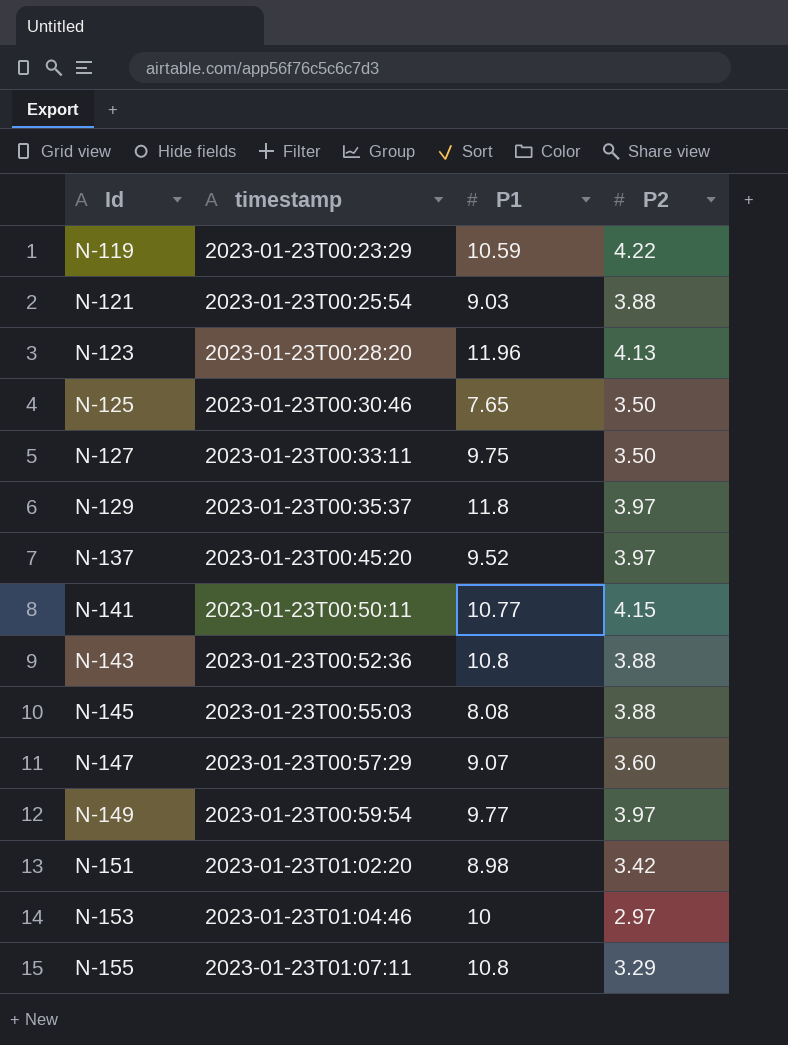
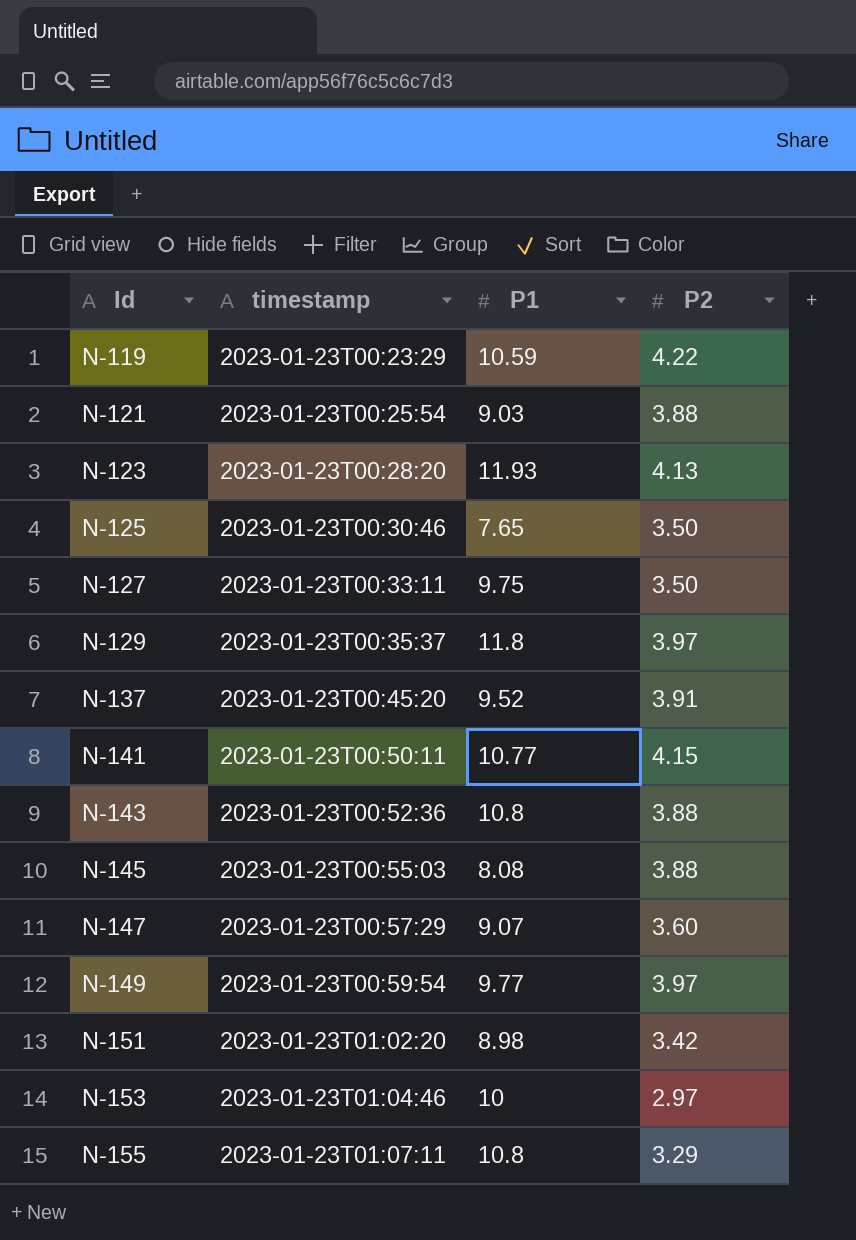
N-123 | P1: 11.96 -> 11.93
N-137 | P2: 3.97 -> 3.91

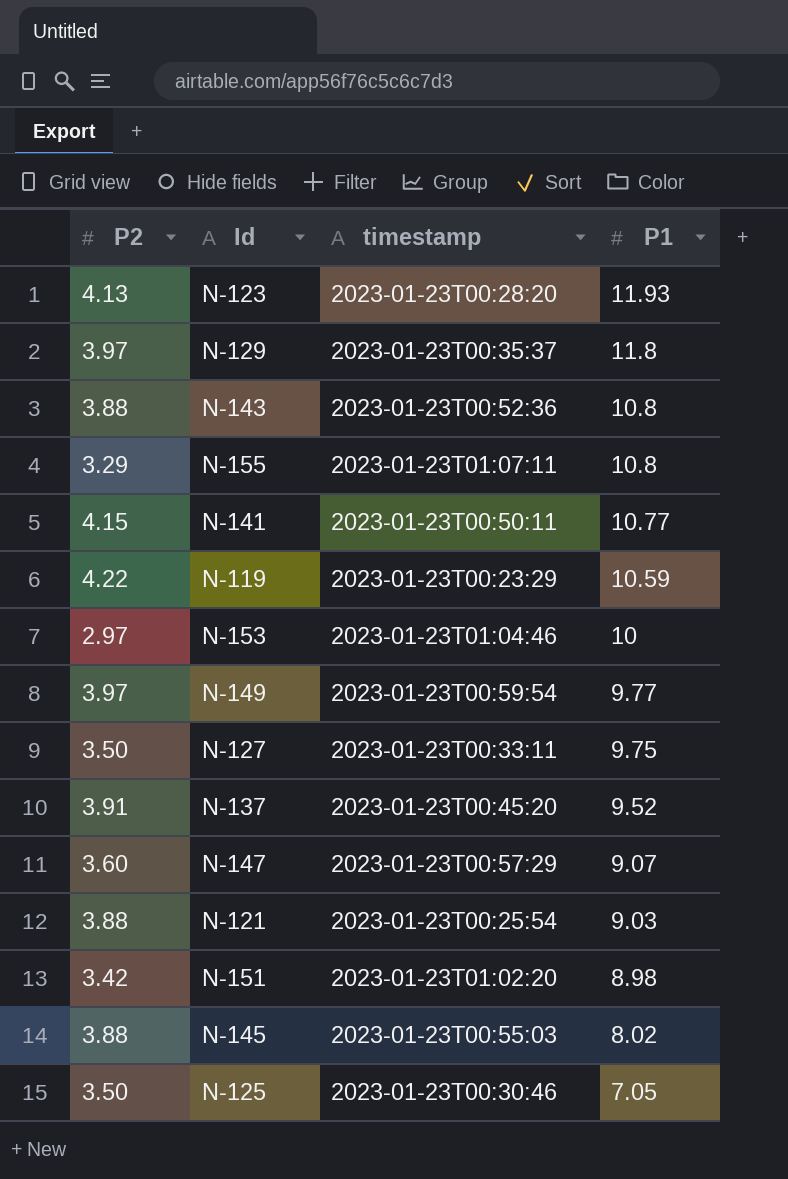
row order: Id ascending -> P1 descending
column P2 | position: 4 -> 1
N-145 | P1: 8.08 -> 8.02
N-125 | P1: 7.65 -> 7.05

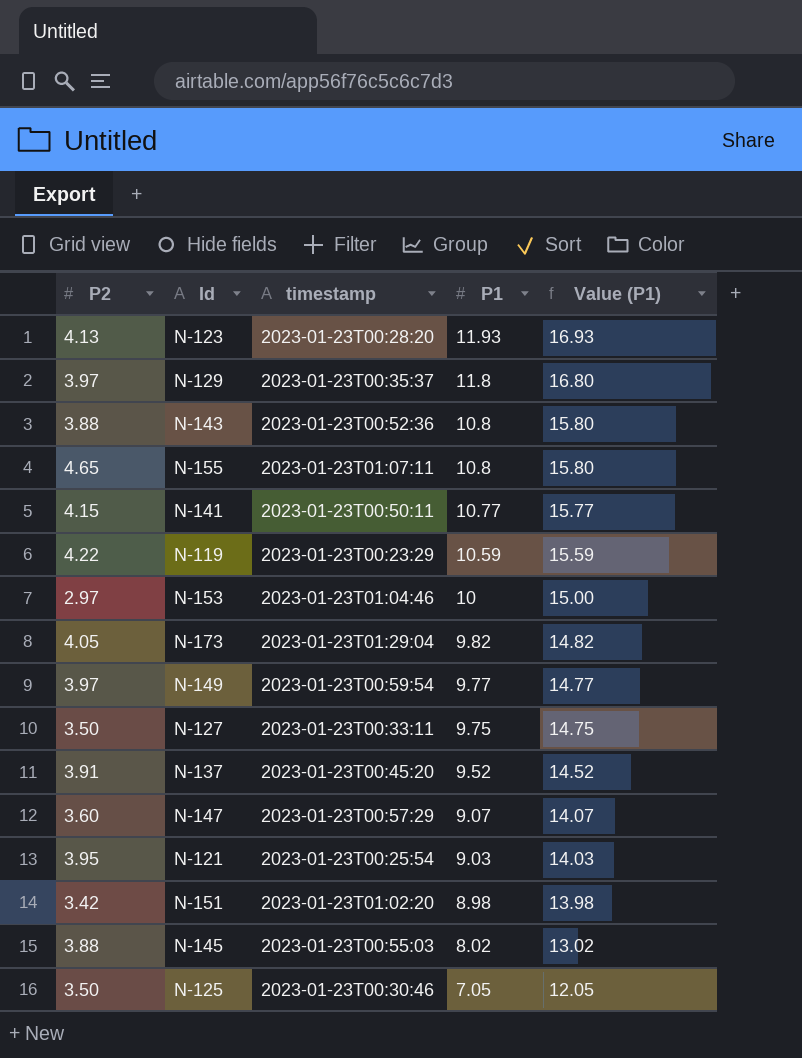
column Value (P1) | formula: none -> [P1] + 5
N-155 | P2: 3.29 -> 4.65
row N-173: none -> 4.05 | 2023-01-23T01:29:04 | 9.82 | 14.82
N-121 | P2: 3.88 -> 3.95

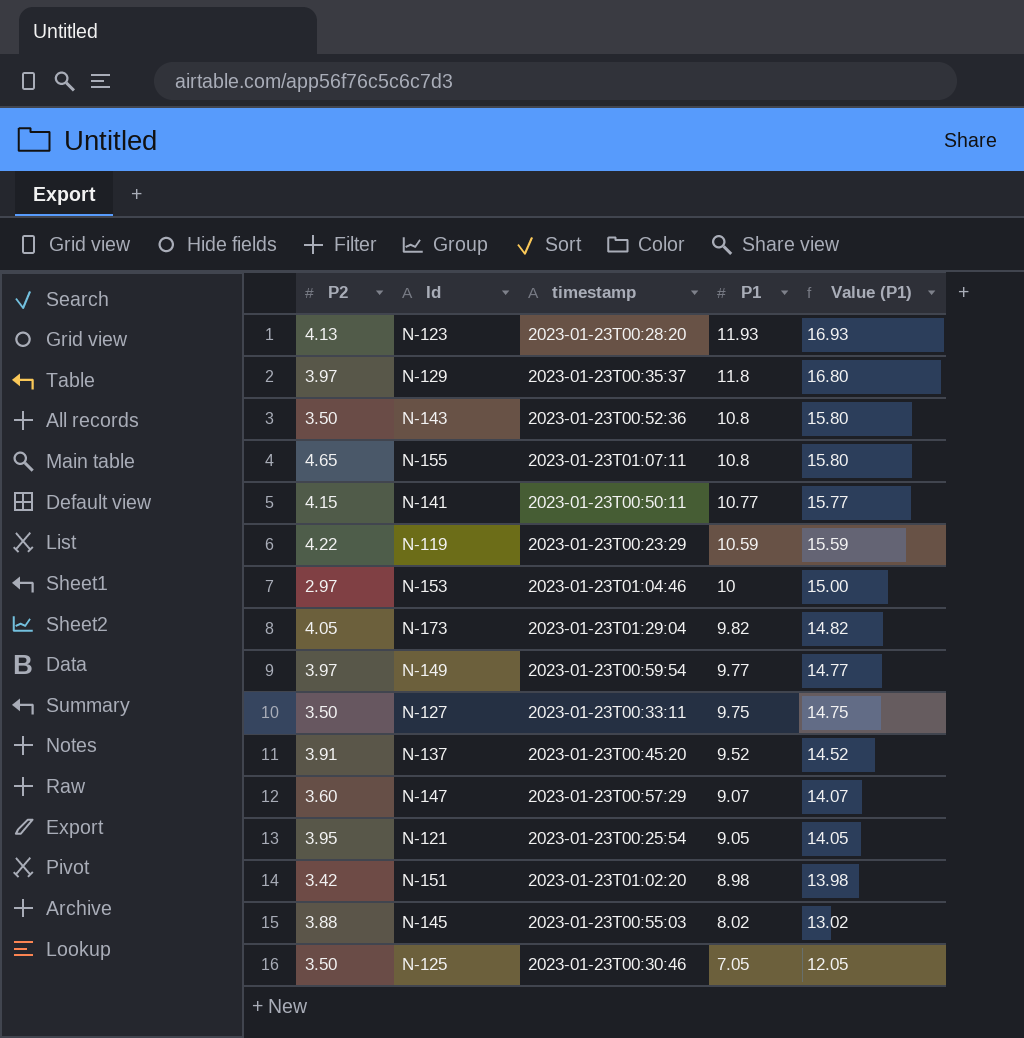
N-143 | P2: 3.88 -> 3.50
N-121 | P1: 9.03 -> 9.05
N-121 | Value (P1): 14.03 -> 14.05

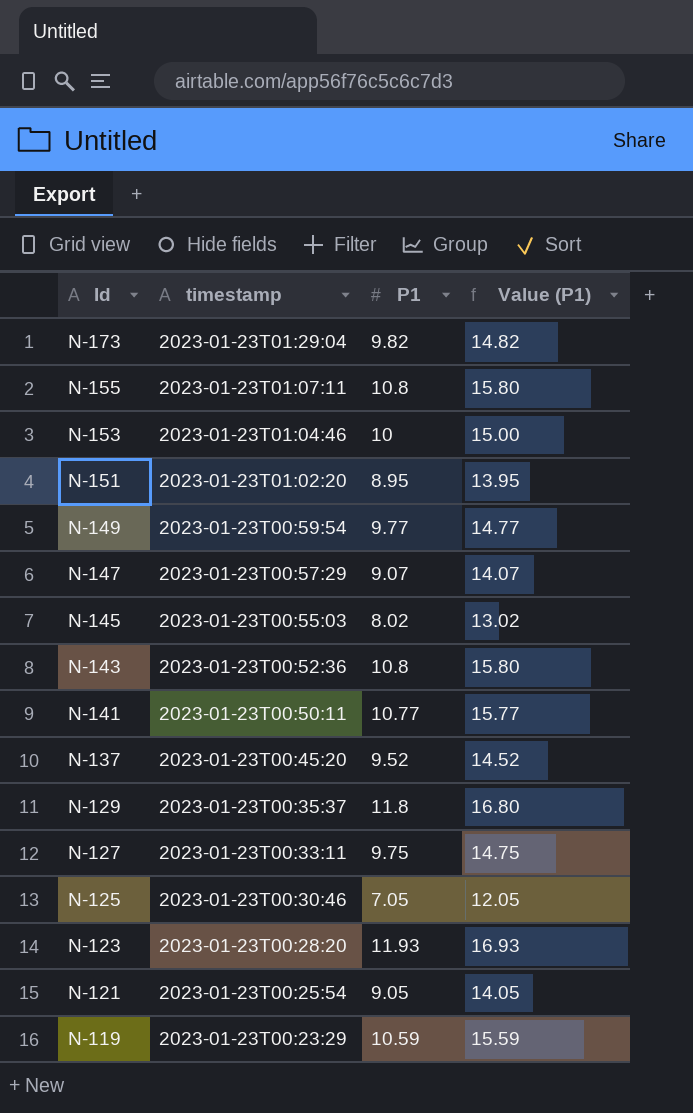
row order: P1 descending -> Id descending
column P2 | position: 1 -> none
N-151 | P1: 8.98 -> 8.95
N-151 | Value (P1): 13.98 -> 13.95

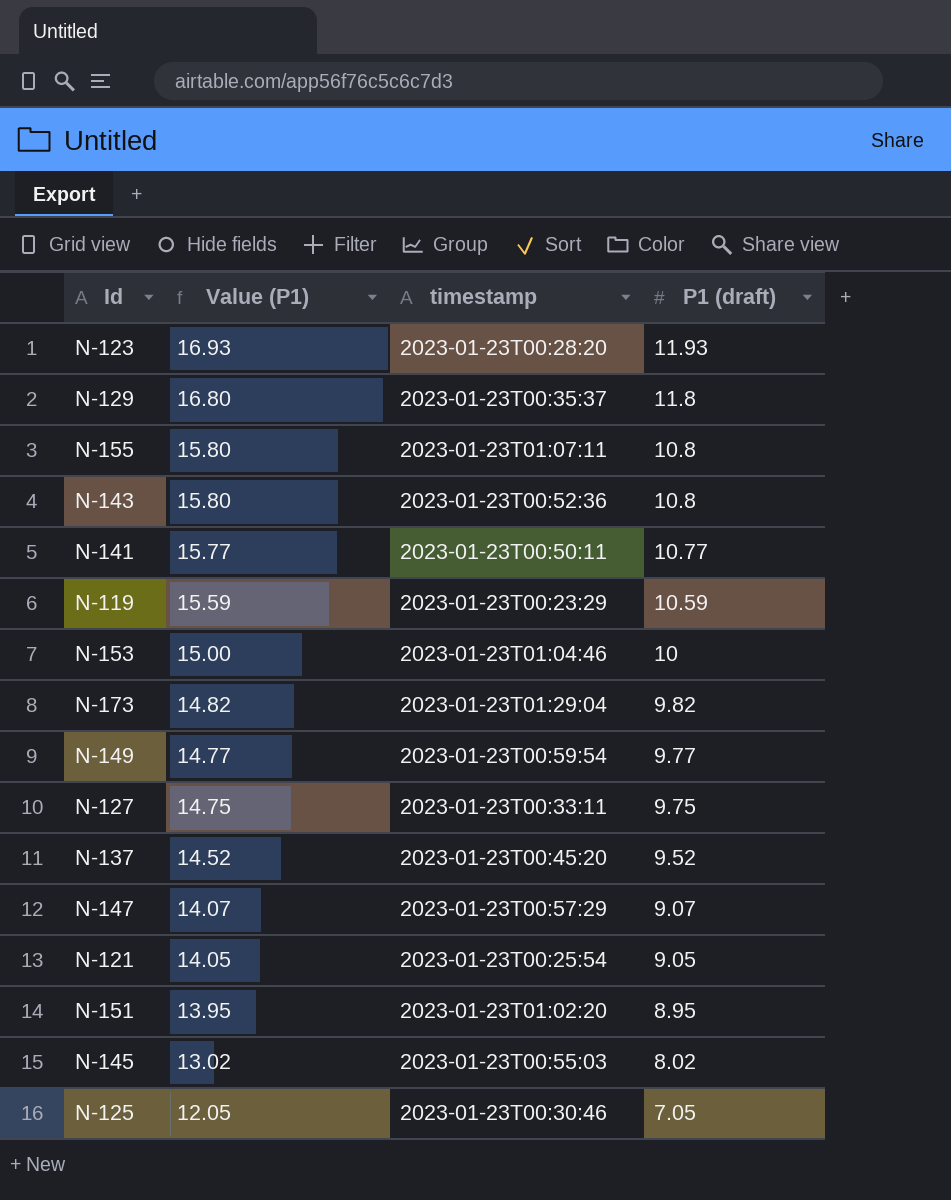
row order: Id descending -> Value (P1) descending
column Value (P1) | position: 4 -> 2
column name: P1 -> P1 (draft)

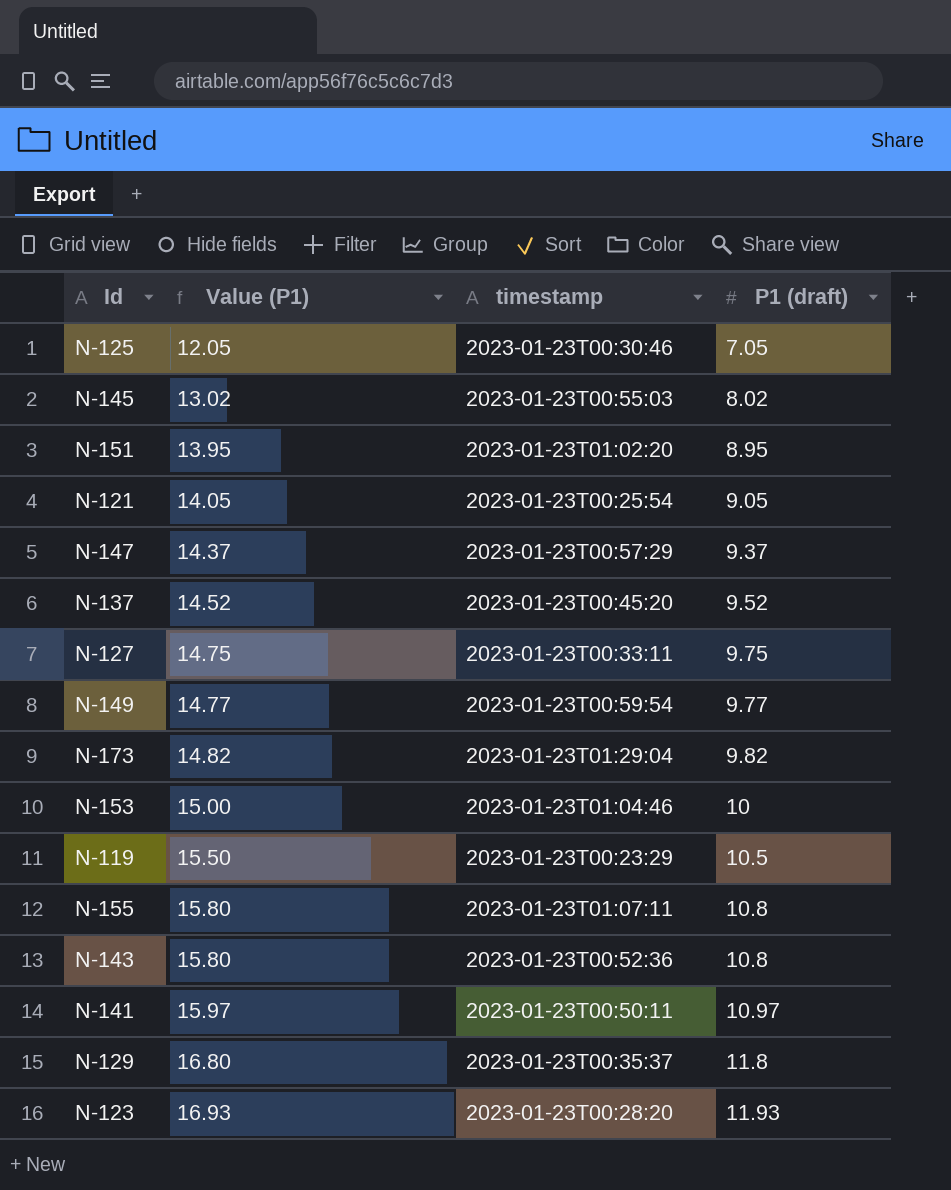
row order: Value (P1) descending -> Value (P1) ascending
N-147 | Value (P1): 14.07 -> 14.37
N-147 | P1 (draft): 9.07 -> 9.37
N-119 | Value (P1): 15.59 -> 15.50
N-119 | P1 (draft): 10.59 -> 10.5
N-141 | Value (P1): 15.77 -> 15.97
N-141 | P1 (draft): 10.77 -> 10.97

